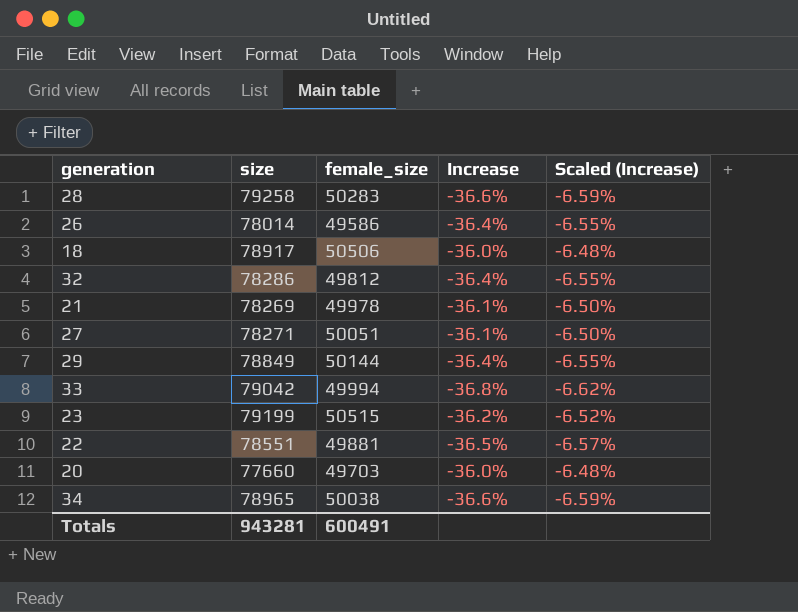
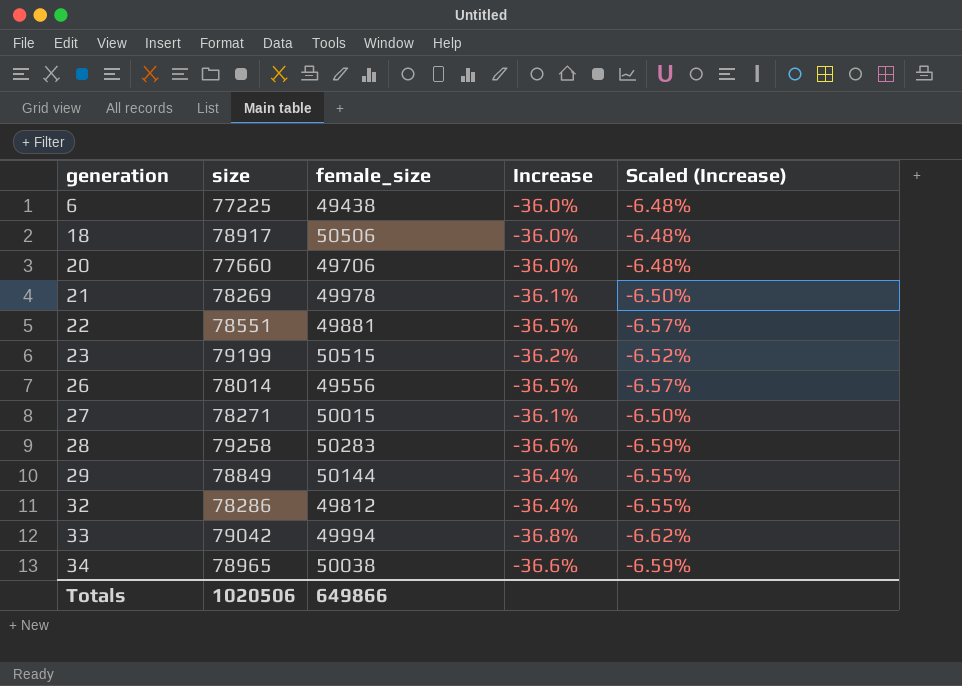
row order: none -> generation ascending
row 6: none -> 77225 | 49438 | -36.0% | -6.48%
20 | female_size: 49703 -> 49706
26 | female_size: 49586 -> 49556
26 | Increase: -36.4% -> -36.5%
26 | Scaled (Increase): -6.55% -> -6.57%
27 | female_size: 50051 -> 50015
Totals | size: 943281 -> 1020506
Totals | female_size: 600491 -> 649866

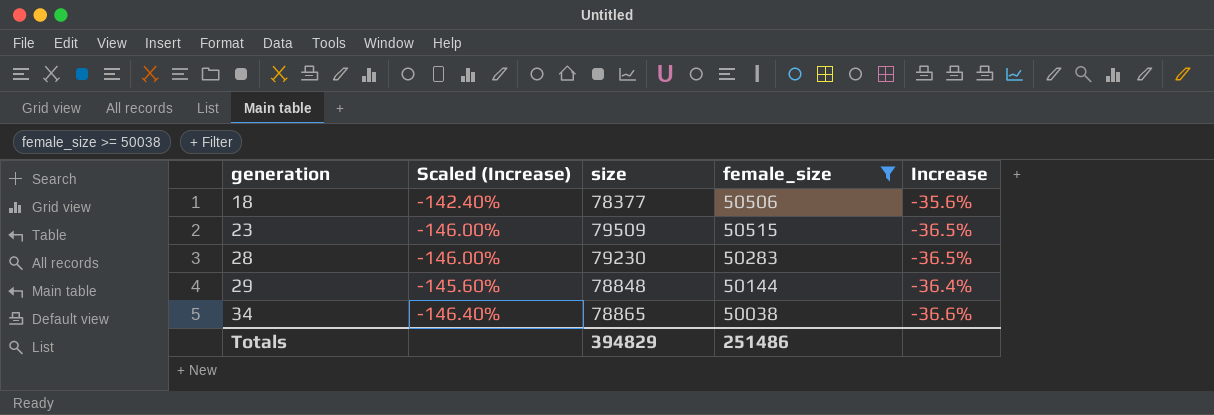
filter: none -> female_size >= 50038
column Scaled (Increase) | formula: [Increase] * 0.18 -> [Increase] * 4
column Scaled (Increase) | position: 5 -> 2
18 | size: 78917 -> 78377
18 | Increase: -36.0% -> -35.6%
23 | size: 79199 -> 79509
23 | Increase: -36.2% -> -36.5%
28 | size: 79258 -> 79230
28 | Increase: -36.6% -> -36.5%
29 | size: 78849 -> 78848
34 | size: 78965 -> 78865
Totals | size: 1020506 -> 394829
Totals | female_size: 649866 -> 251486

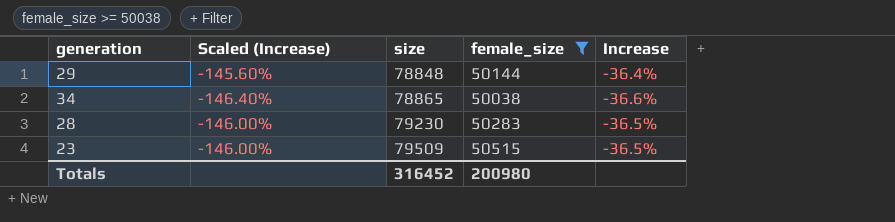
row order: generation ascending -> size ascending
row 18: -142.40% | 78377 | 50506 | -35.6% -> none
Totals | size: 394829 -> 316452
Totals | female_size: 251486 -> 200980

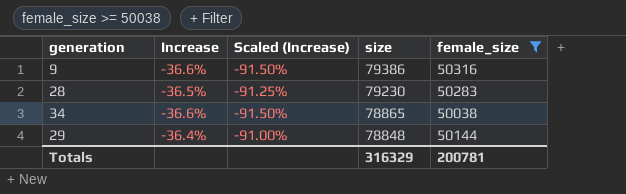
row order: size ascending -> size descending
column Increase | position: 5 -> 2
column Scaled (Increase) | formula: [Increase] * 4 -> [Increase] * 2.5
row 23: -146.00% | 79509 | 50515 | -36.5% -> none
row 9: none -> -36.6% | -91.50% | 79386 | 50316
Totals | size: 316452 -> 316329
Totals | female_size: 200980 -> 200781

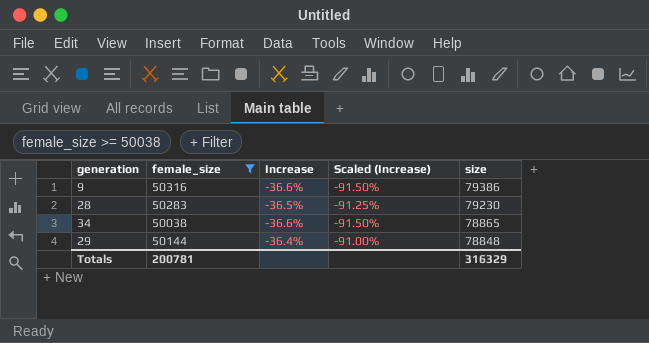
column female_size | position: 5 -> 2

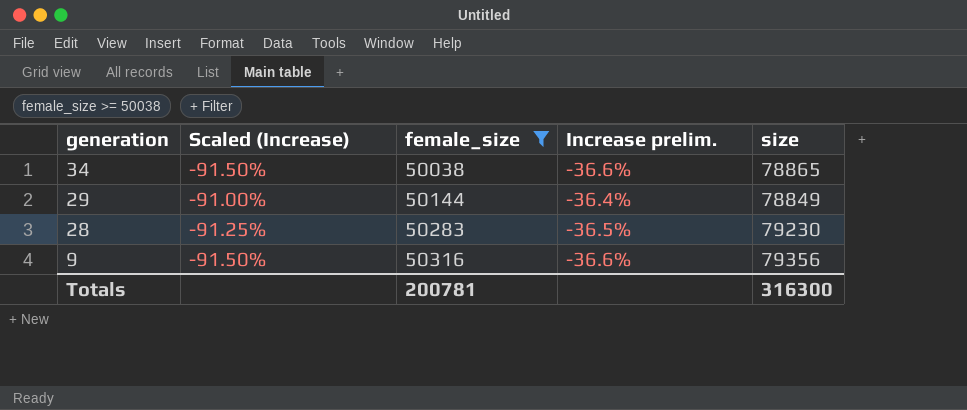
row order: size descending -> generation descending
column Scaled (Increase) | position: 4 -> 2
column name: Increase -> Increase prelim.
29 | size: 78848 -> 78849
9 | size: 79386 -> 79356
Totals | size: 316329 -> 316300

